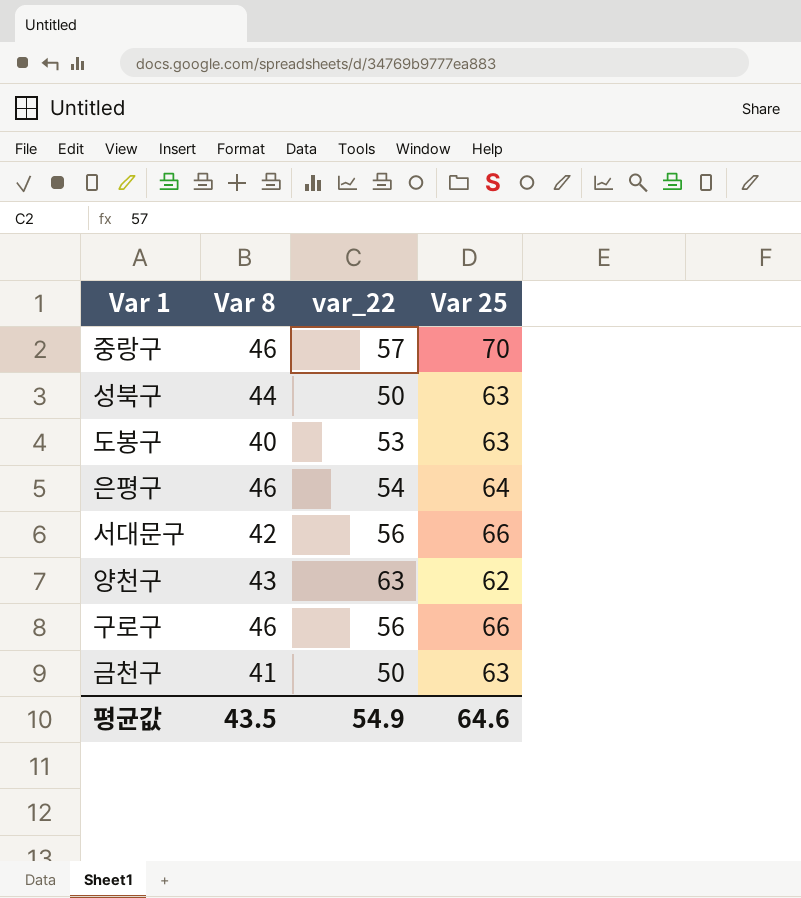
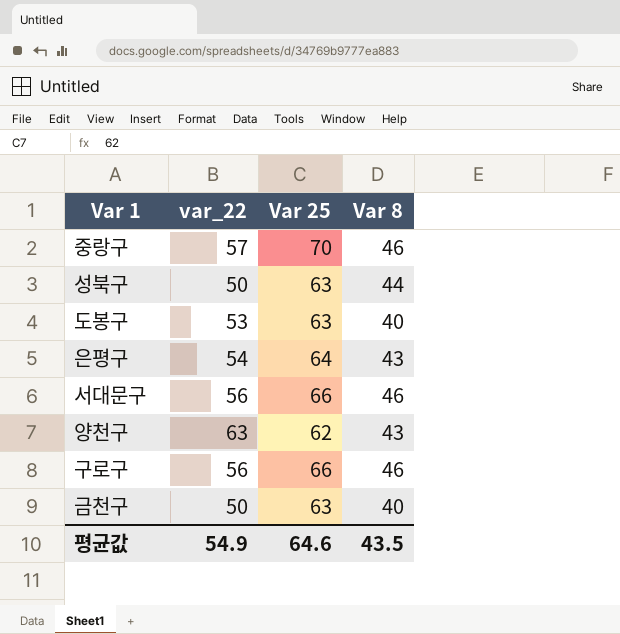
column Var 8 | position: 2 -> 4
은평구 | Var 8: 46 -> 43
서대문구 | Var 8: 42 -> 46
금천구 | Var 8: 41 -> 40

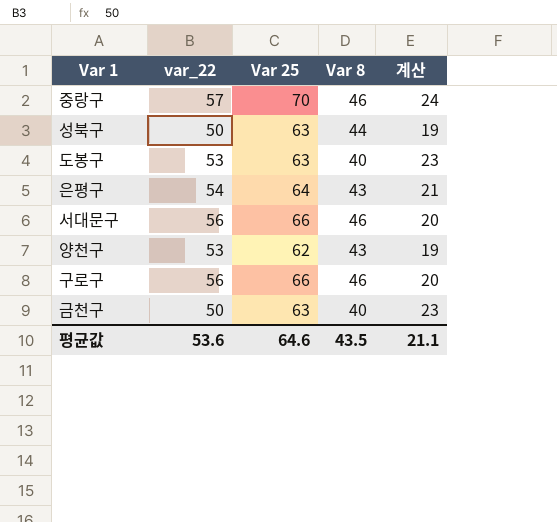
column 계산 | formula: none -> [Var 25] - [Var 8]
양천구 | var_22: 63 -> 53
평균값 | var_22: 54.9 -> 53.6

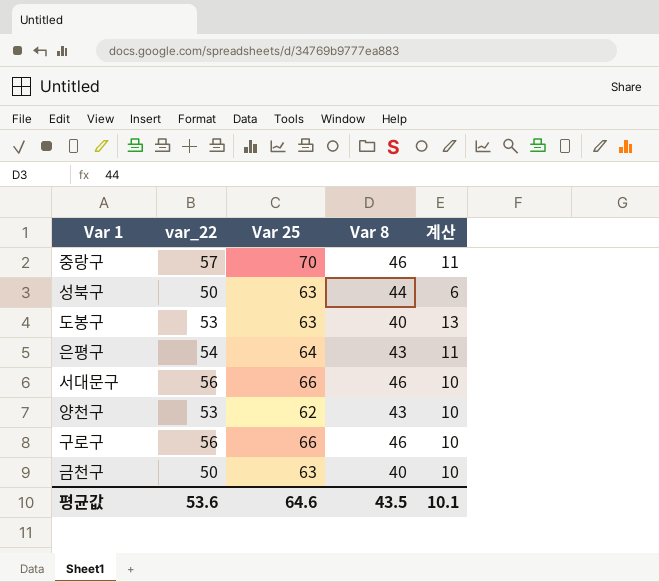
column 계산 | formula: [Var 25] - [Var 8] -> [var_22] - [Var 8]
평균값 | 계산: 21.1 -> 10.1

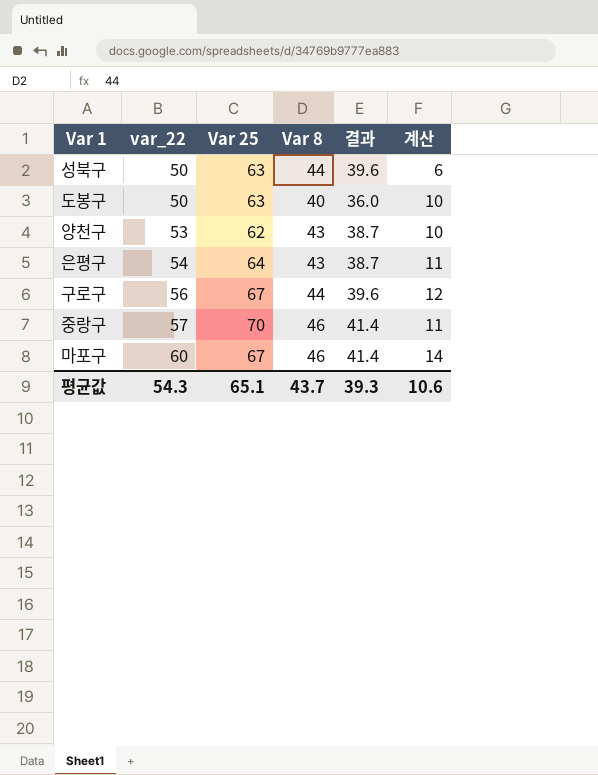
row order: none -> var_22 ascending
column 결과 | formula: none -> [Var 8] * 0.9
row 서대문구: 56 | 66 | 46 | 10 -> none
row 금천구: 50 | 63 | 40 | 10 -> none
도봉구 | var_22: 53 -> 50
도봉구 | 계산: 13 -> 10
구로구 | Var 25: 66 -> 67
구로구 | Var 8: 46 -> 44
구로구 | 계산: 10 -> 12
row 마포구: none -> 60 | 67 | 46 | 41.4 | 14
평균값 | var_22: 53.6 -> 54.3
평균값 | Var 25: 64.6 -> 65.1
평균값 | Var 8: 43.5 -> 43.7
평균값 | 계산: 10.1 -> 10.6

